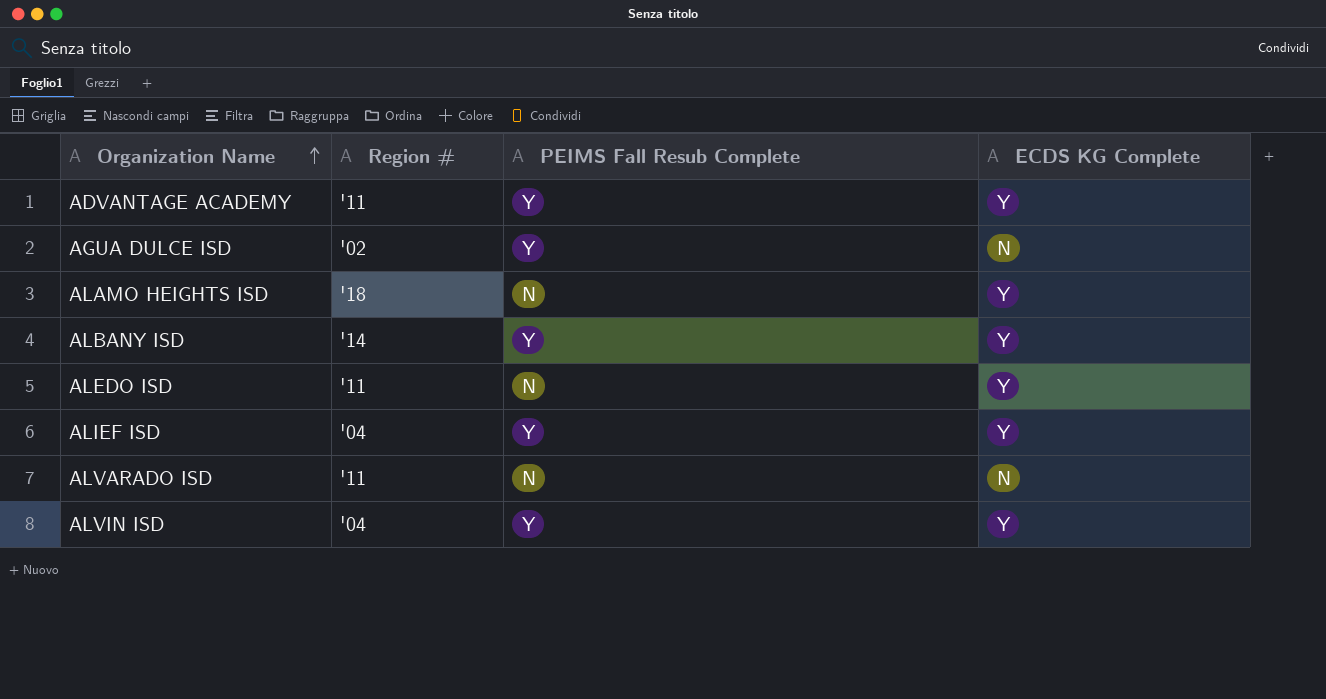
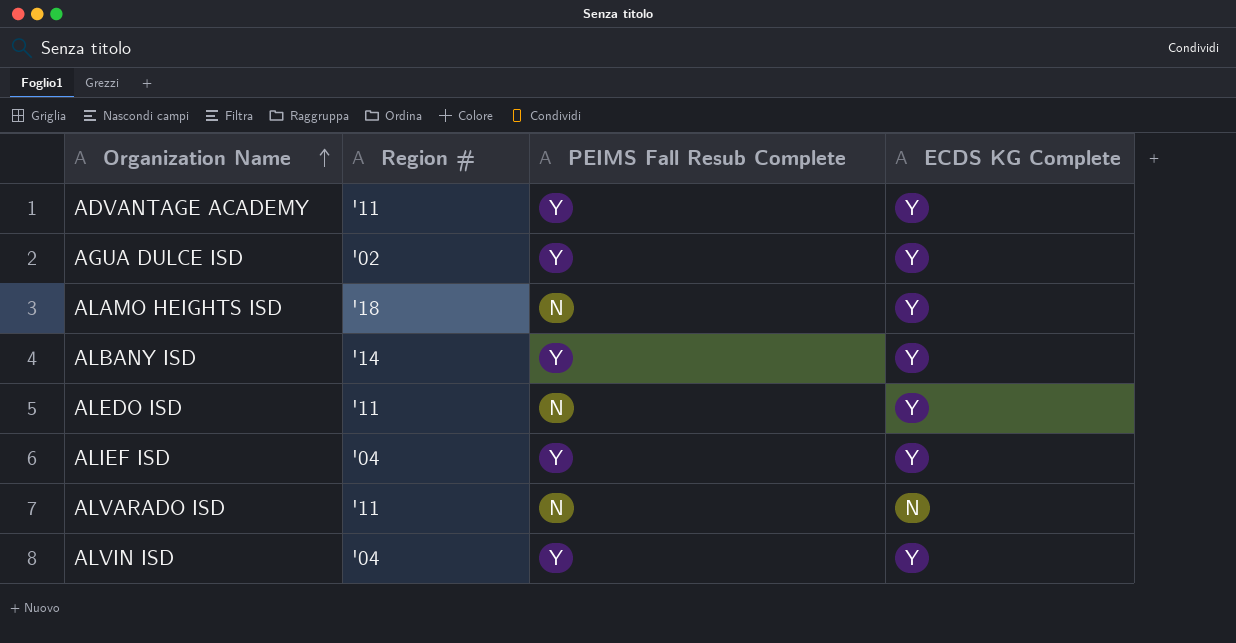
AGUA DULCE ISD | ECDS KG Complete: N -> Y

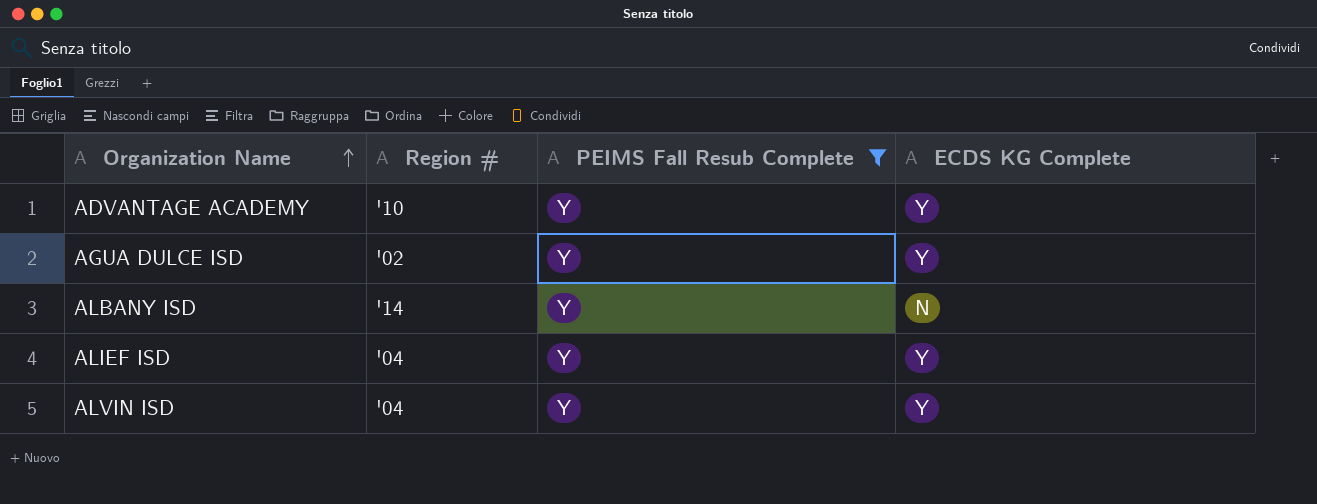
filter: none -> PEIMS Fall Resub Complete = Y
ADVANTAGE ACADEMY | Region #: '11 -> '10
ALBANY ISD | ECDS KG Complete: Y -> N

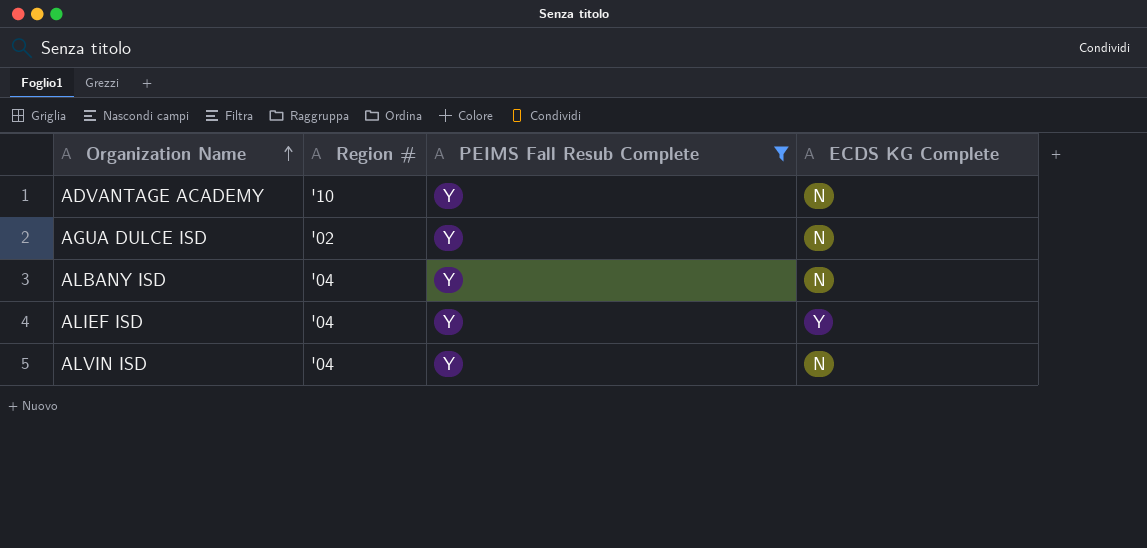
ADVANTAGE ACADEMY | ECDS KG Complete: Y -> N
AGUA DULCE ISD | ECDS KG Complete: Y -> N
ALBANY ISD | Region #: '14 -> '04
ALVIN ISD | ECDS KG Complete: Y -> N

